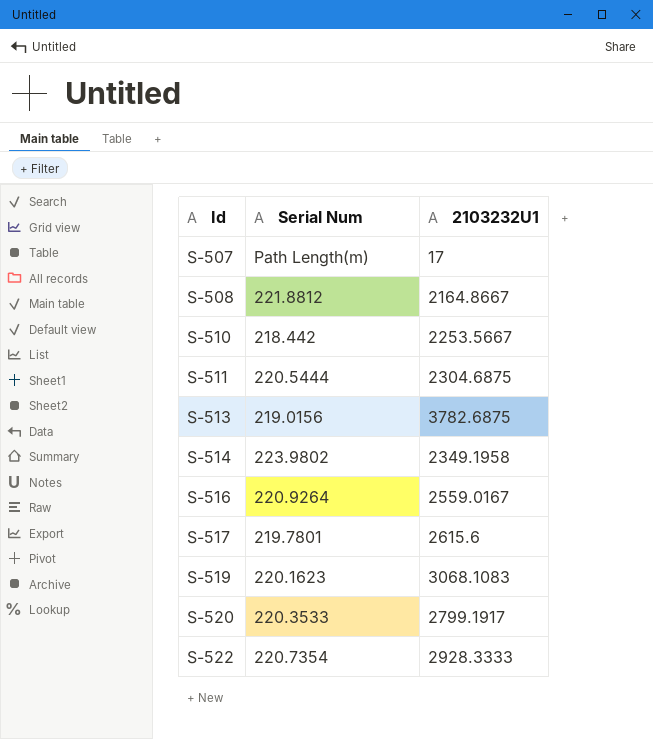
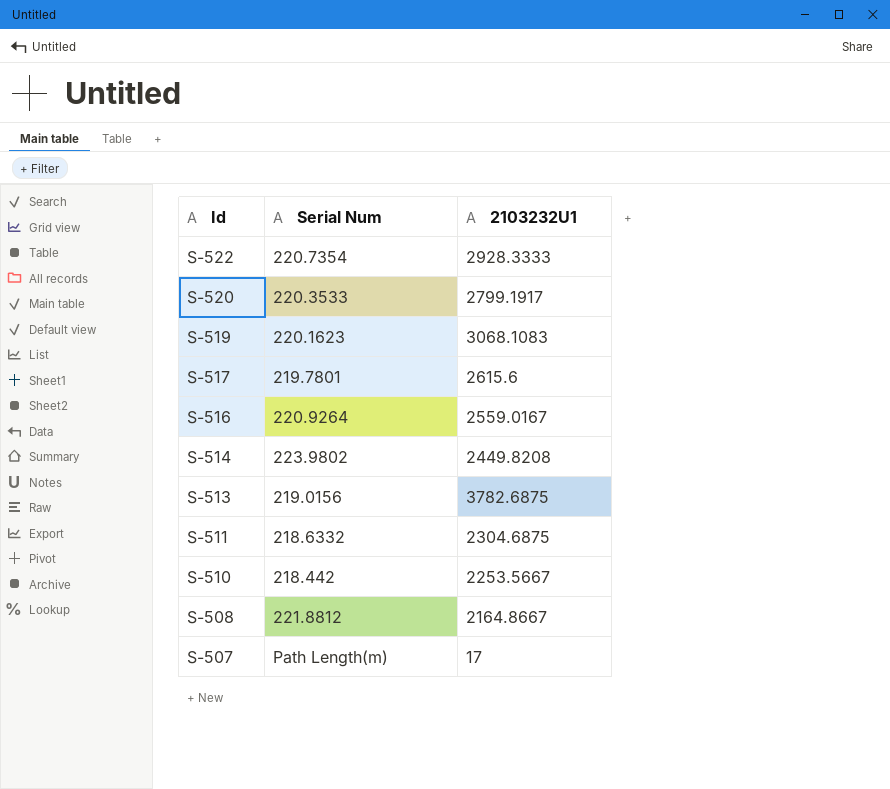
row order: Id ascending -> Id descending
S-514 | 2103232U1: 2349.1958 -> 2449.8208
S-511 | Serial Num: 220.5444 -> 218.6332

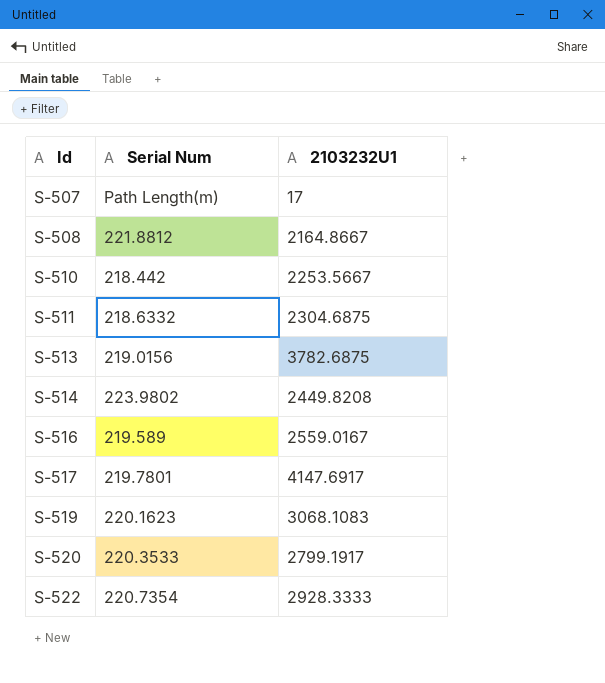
row order: Id descending -> Id ascending
S-516 | Serial Num: 220.9264 -> 219.589
S-517 | 2103232U1: 2615.6 -> 4147.6917

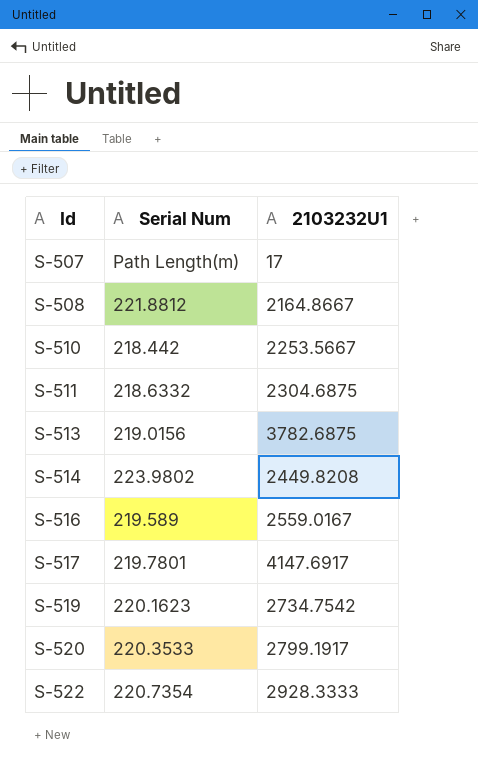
S-519 | 2103232U1: 3068.1083 -> 2734.7542

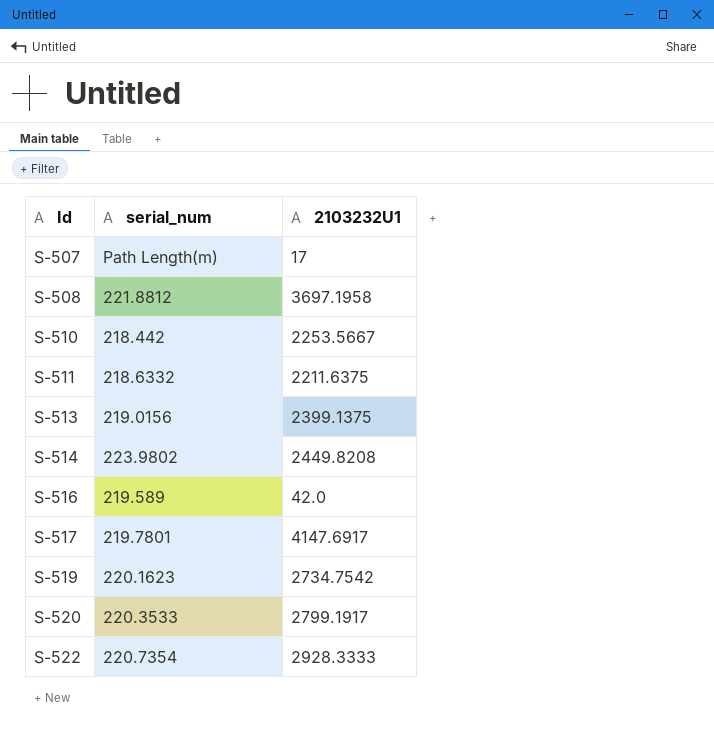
column name: Serial Num -> serial_num
S-508 | 2103232U1: 2164.8667 -> 3697.1958
S-511 | 2103232U1: 2304.6875 -> 2211.6375
S-513 | 2103232U1: 3782.6875 -> 2399.1375
S-516 | 2103232U1: 2559.0167 -> 42.0

